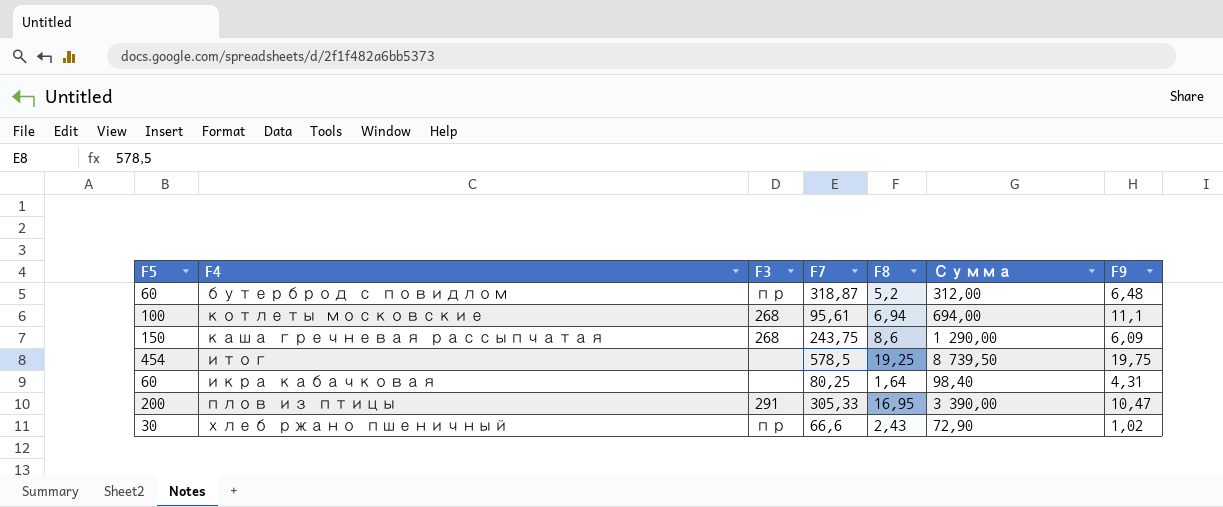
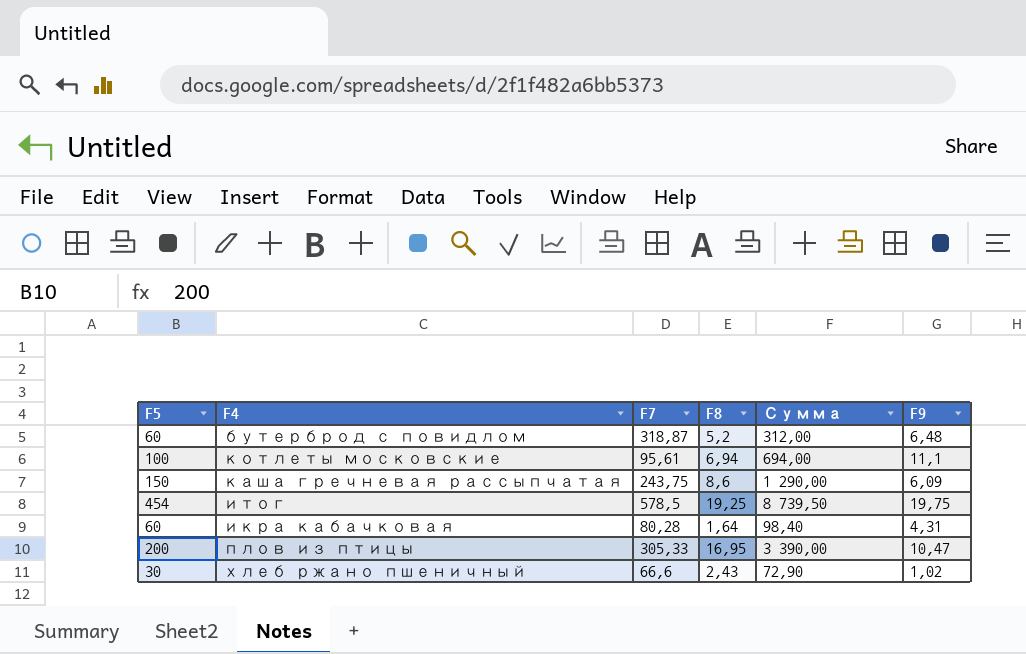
column F3 | position: 3 -> none
икра кабачковая | F7: 80,25 -> 80,28

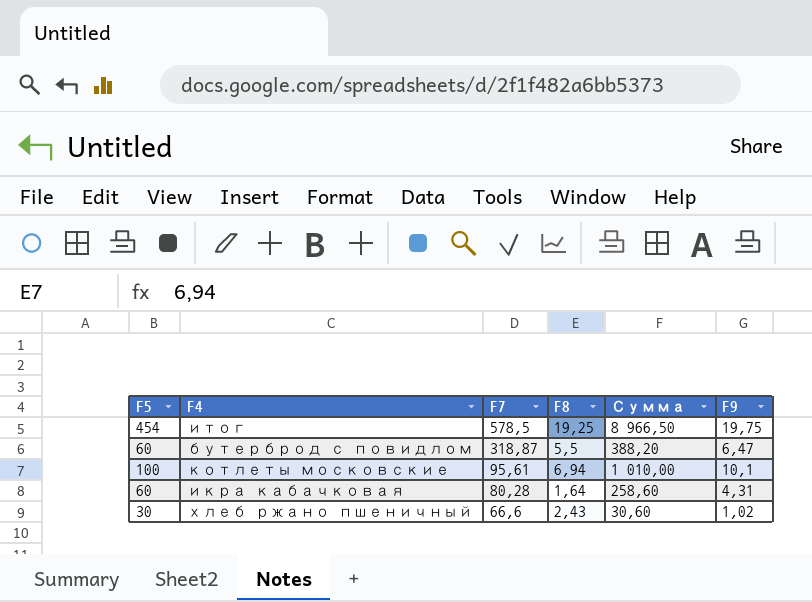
row order: none -> F7 descending
column Сумма | formula: [F5] * [F8] -> [F5] * [F9]
row каша гречневая рассыпчатая: 150 | 243,75 | 8,6 | 1 290,00 | 6,09 -> none
row плов из птицы: 200 | 305,33 | 16,95 | 3 390,00 | 10,47 -> none
бутерброд с повидлом | F8: 5,2 -> 5,5
бутерброд с повидлом | F9: 6,48 -> 6,47
котлеты московские | F9: 11,1 -> 10,1

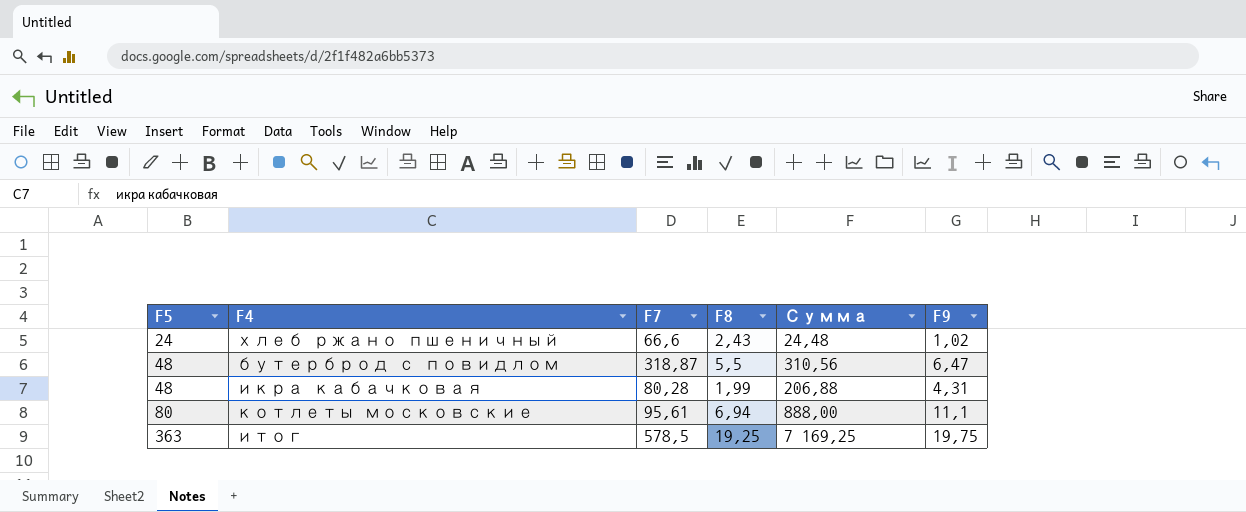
row order: F7 descending -> F5 ascending
хлеб ржано пшеничный | F5: 30 -> 24
хлеб ржано пшеничный | Сумма: 30,60 -> 24,48
бутерброд с повидлом | F5: 60 -> 48
бутерброд с повидлом | Сумма: 388,20 -> 310,56
икра кабачковая | F5: 60 -> 48
икра кабачковая | F8: 1,64 -> 1,99
икра кабачковая | Сумма: 258,60 -> 206,88
котлеты московские | F5: 100 -> 80
котлеты московские | Сумма: 1 010,00 -> 888,00
котлеты московские | F9: 10,1 -> 11,1
итог | F5: 454 -> 363
итог | Сумма: 8 966,50 -> 7 169,25

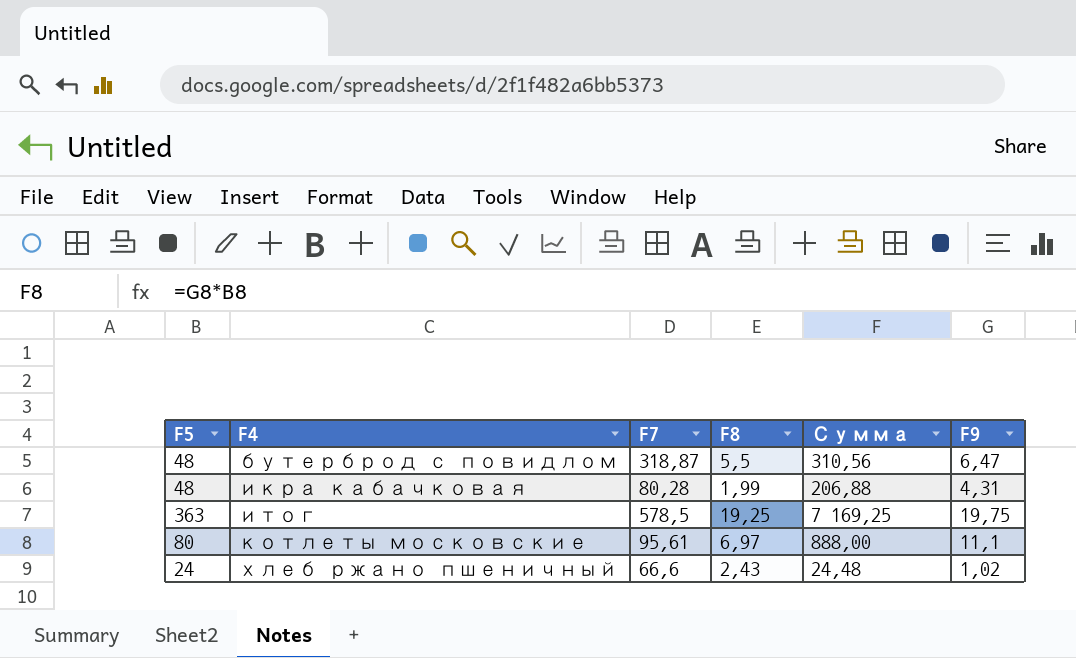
row order: F5 ascending -> F4 ascending
котлеты московские | F8: 6,94 -> 6,97

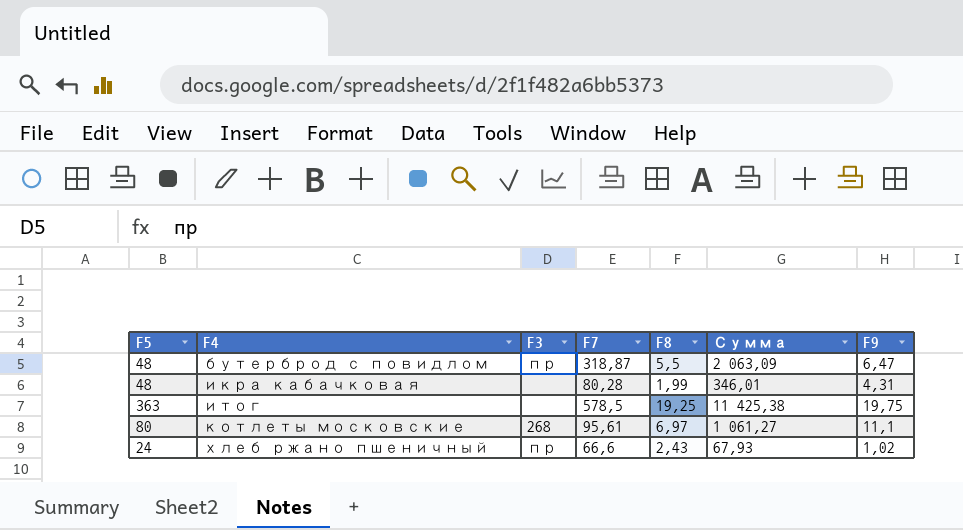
column F3 | position: none -> 3
column Сумма | formula: [F5] * [F9] -> [F7] * [F9]

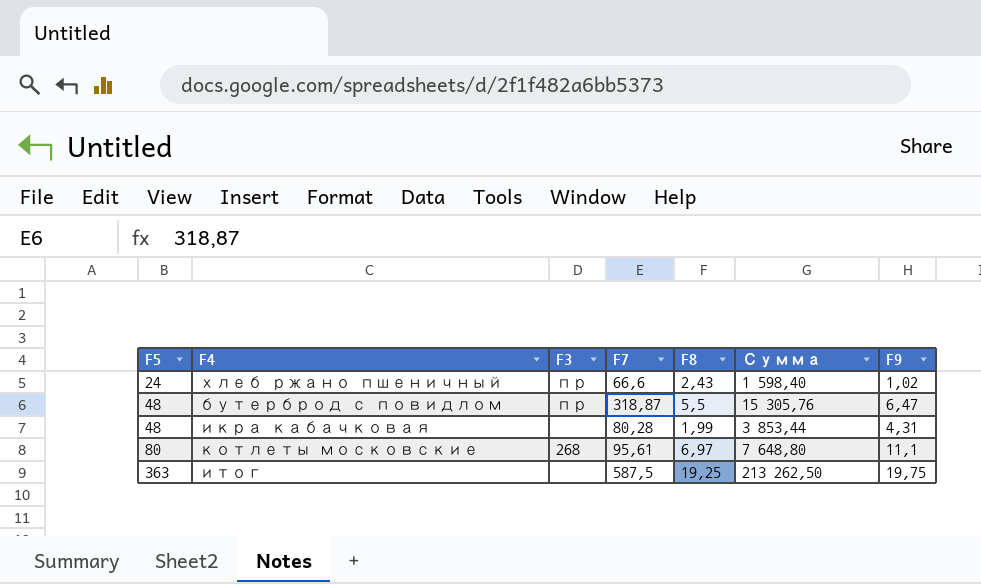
row order: F4 ascending -> F5 ascending
column Сумма | formula: [F7] * [F9] -> [F5] * [F7]
итог | F7: 578,5 -> 587,5

